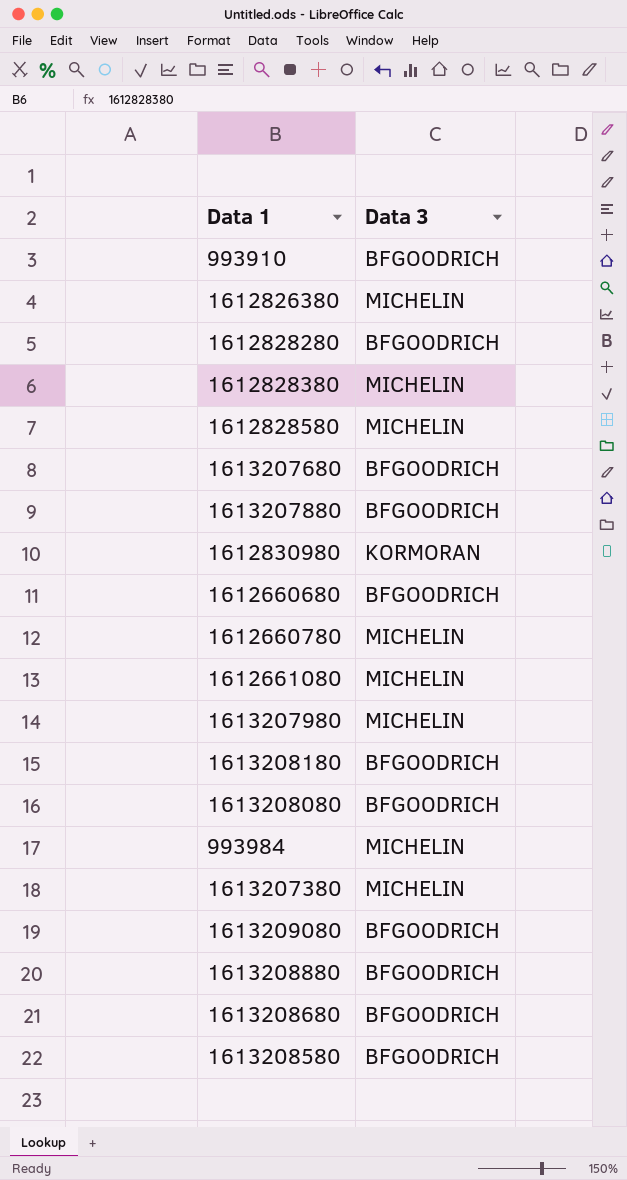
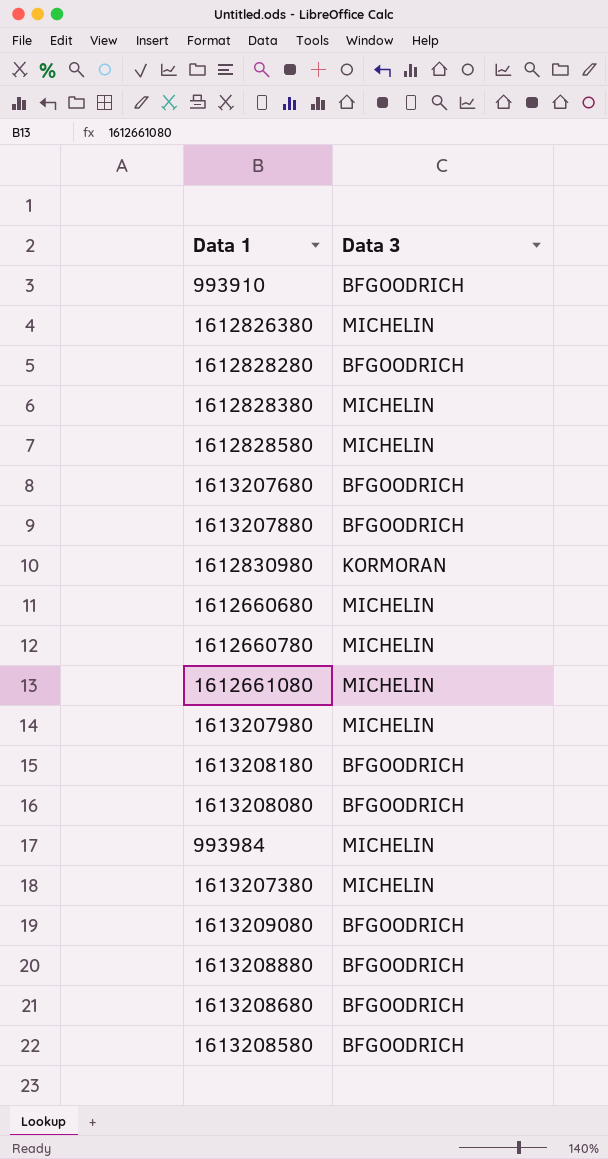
1612660680 | Data 3: BFGOODRICH -> MICHELIN

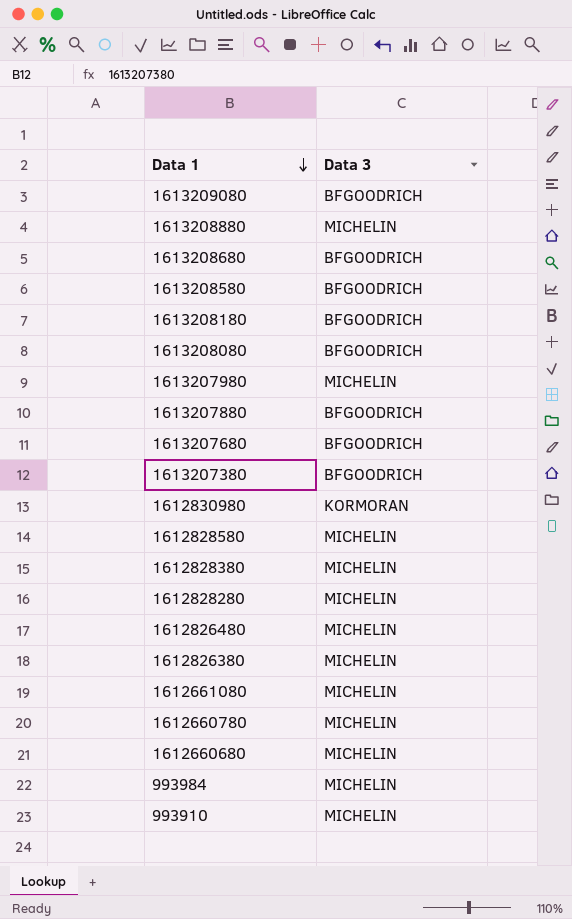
row order: none -> Data 1 descending
1613208880 | Data 3: BFGOODRICH -> MICHELIN
1613207380 | Data 3: MICHELIN -> BFGOODRICH
1612828280 | Data 3: BFGOODRICH -> MICHELIN
row 1612826480: none -> MICHELIN
993910 | Data 3: BFGOODRICH -> MICHELIN

